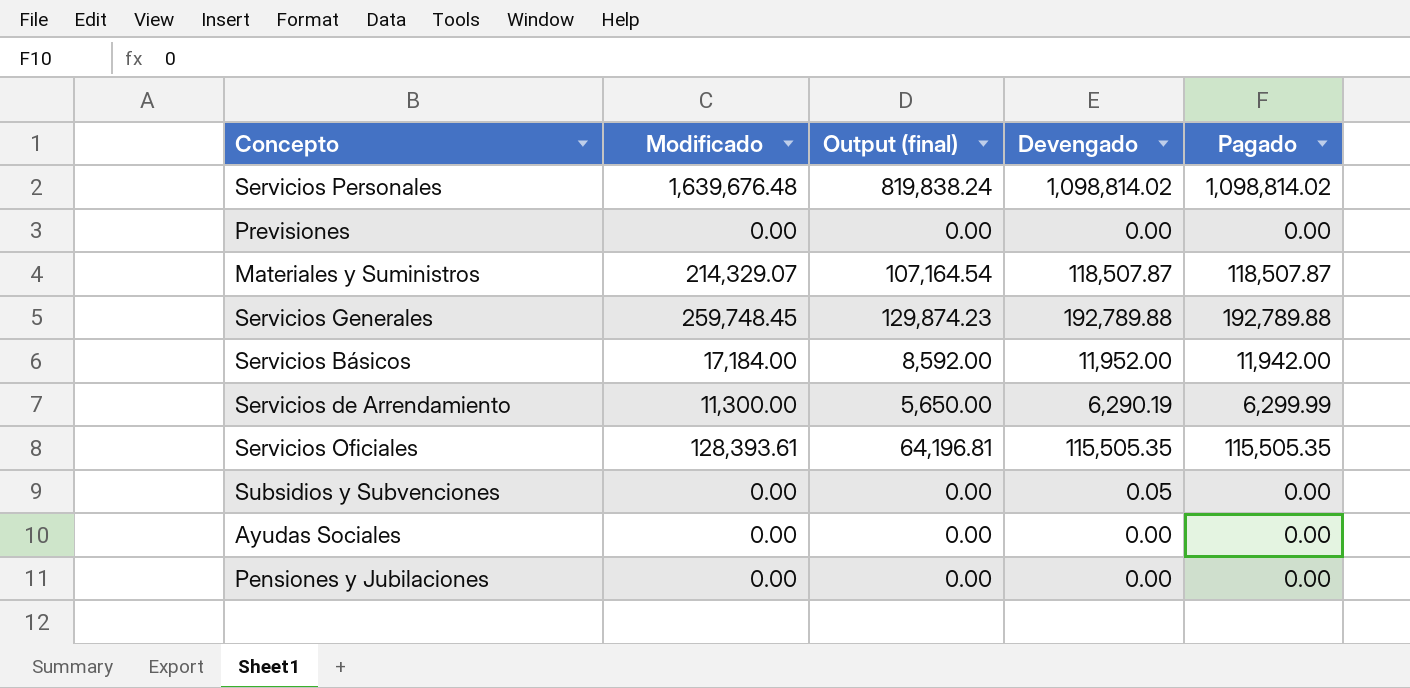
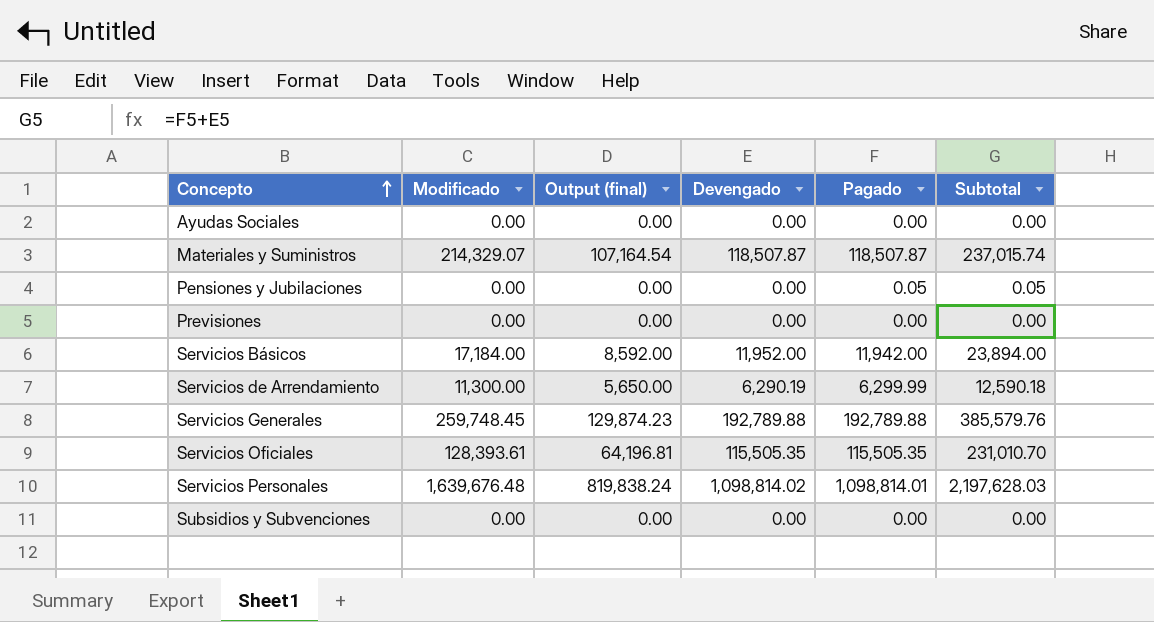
row order: none -> Concepto ascending
column Subtotal | formula: none -> [Devengado] + [Pagado]
Pensiones y Jubilaciones | Pagado: 0.00 -> 0.05
Servicios Personales | Pagado: 1,098,814.02 -> 1,098,814.01
Subsidios y Subvenciones | Devengado: 0.05 -> 0.00

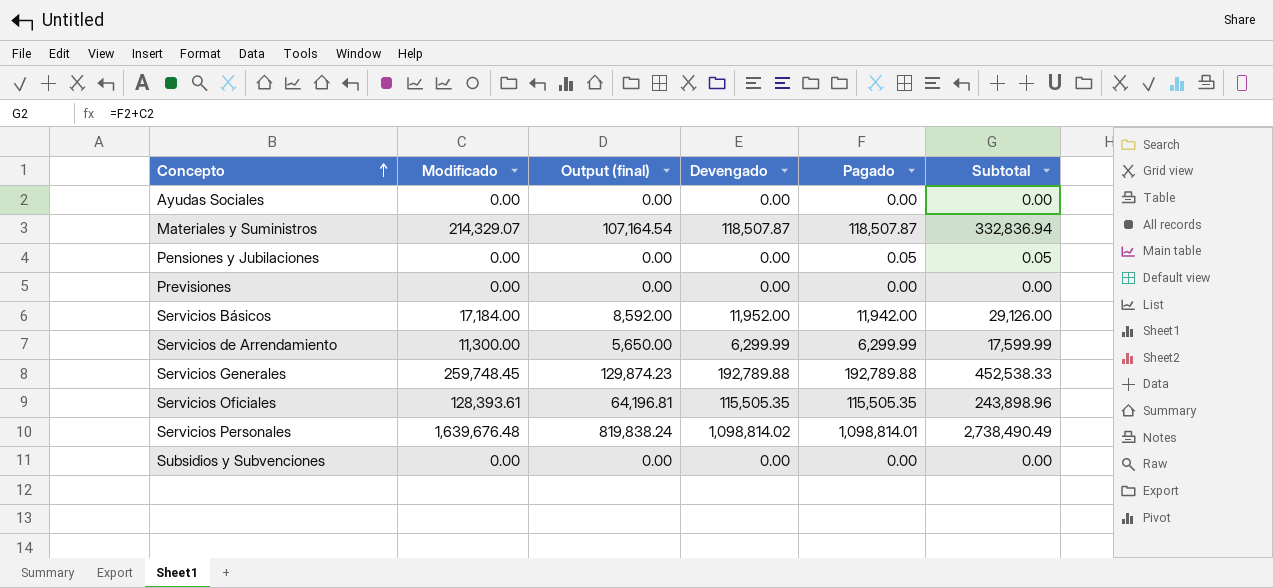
column Subtotal | formula: [Devengado] + [Pagado] -> [Modificado] + [Pagado]
Servicios de Arrendamiento | Devengado: 6,290.19 -> 6,299.99

